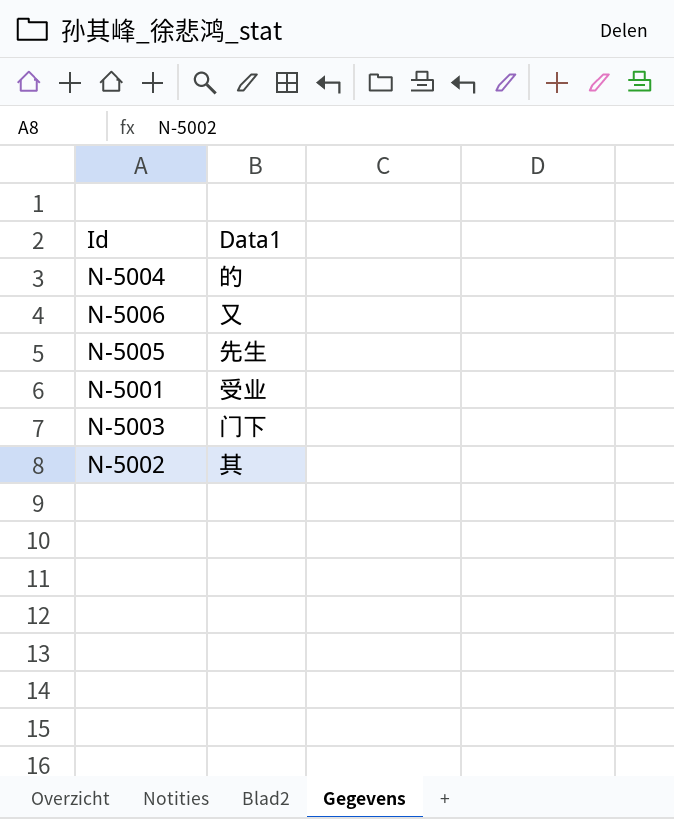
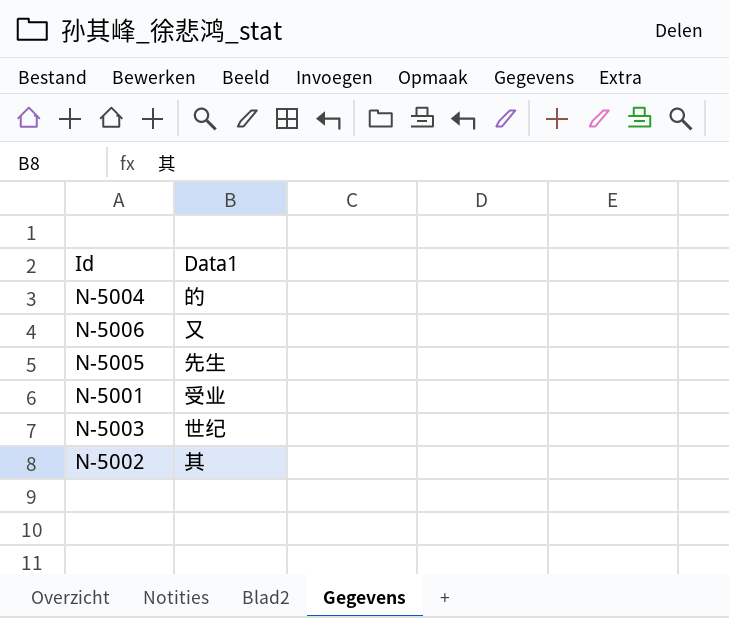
N-5003 | Data1: 门下 -> 世纪

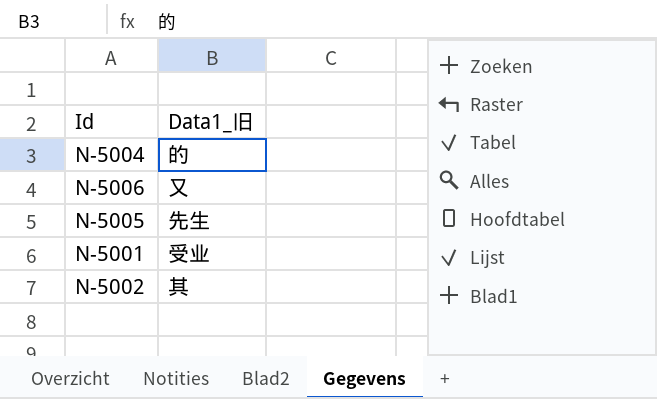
column name: Data1 -> Data1_旧
row N-5003: 世纪 -> none

